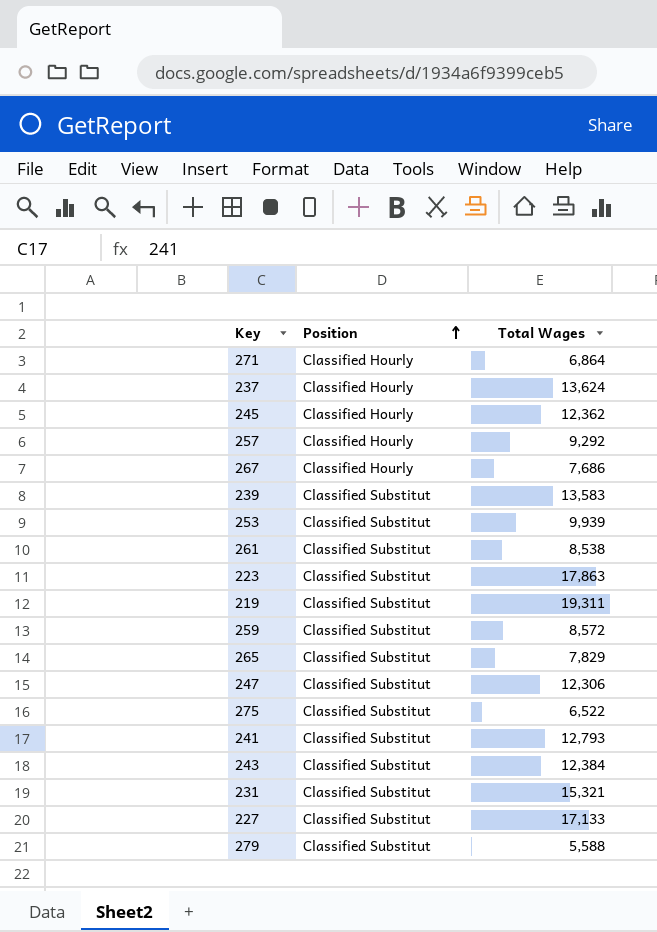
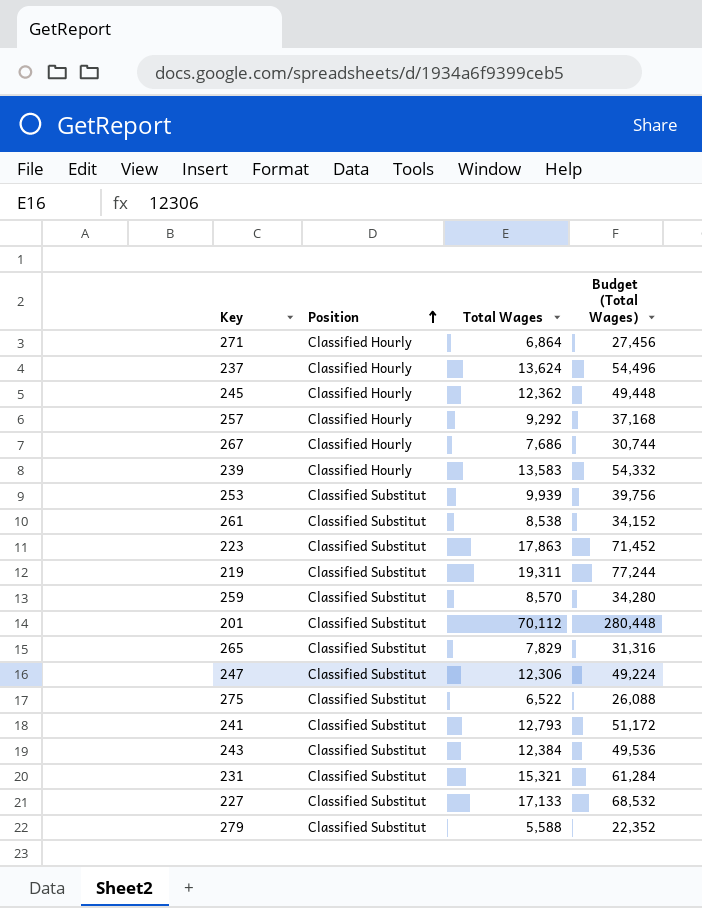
column Budget (Total Wages) | formula: none -> [Total Wages] * 4
239 | Position: Classified Substitut -> Classified Hourly
259 | Total Wages: 8,572 -> 8,570
row 201: none -> Classified Substitut | 70,112 | 280,448

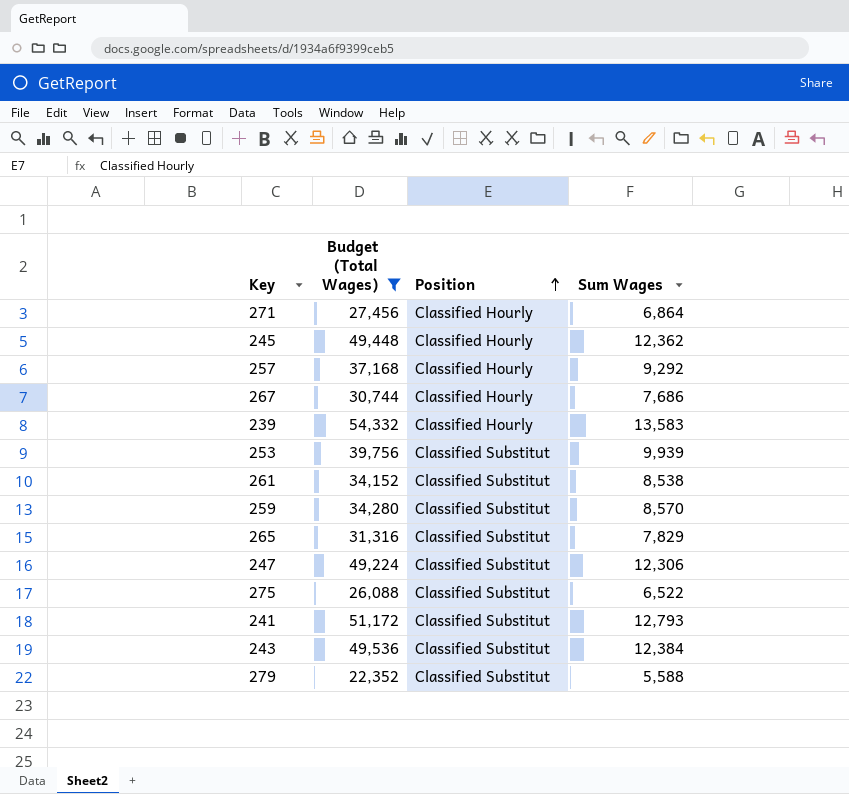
filter: none -> Budget (Total Wages) <= 54,332
column Budget (Total Wages) | position: 4 -> 2
column name: Total Wages -> Sum Wages

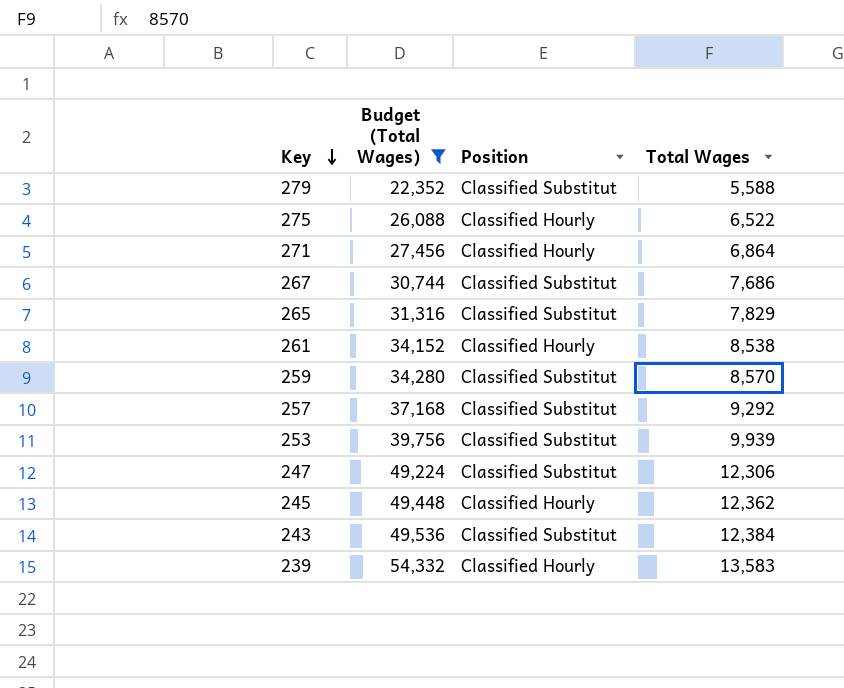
row order: Position ascending -> Key descending
column name: Sum Wages -> Total Wages
row 241: 51,172 | Classified Substitut | 12,793 -> none
275 | Position: Classified Substitut -> Classified Hourly
267 | Position: Classified Hourly -> Classified Substitut
261 | Position: Classified Substitut -> Classified Hourly
257 | Position: Classified Hourly -> Classified Substitut

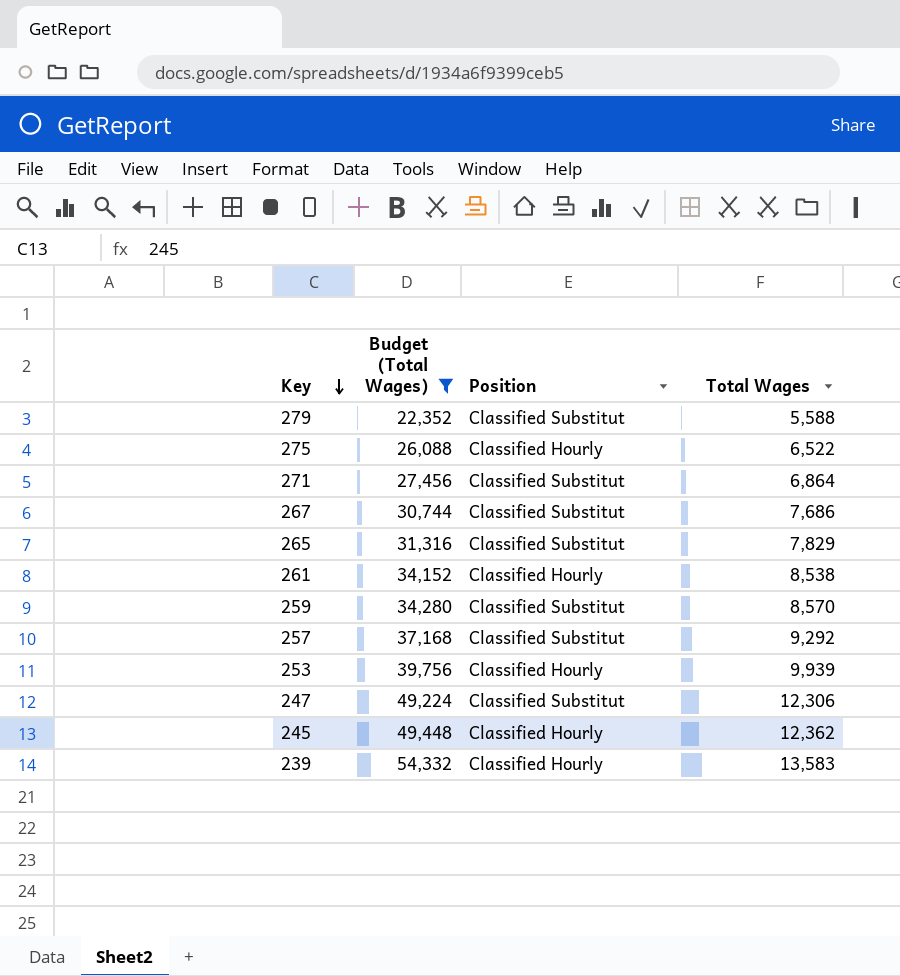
row 243: 49,536 | Classified Substitut | 12,384 -> none
271 | Position: Classified Hourly -> Classified Substitut
253 | Position: Classified Substitut -> Classified Hourly

